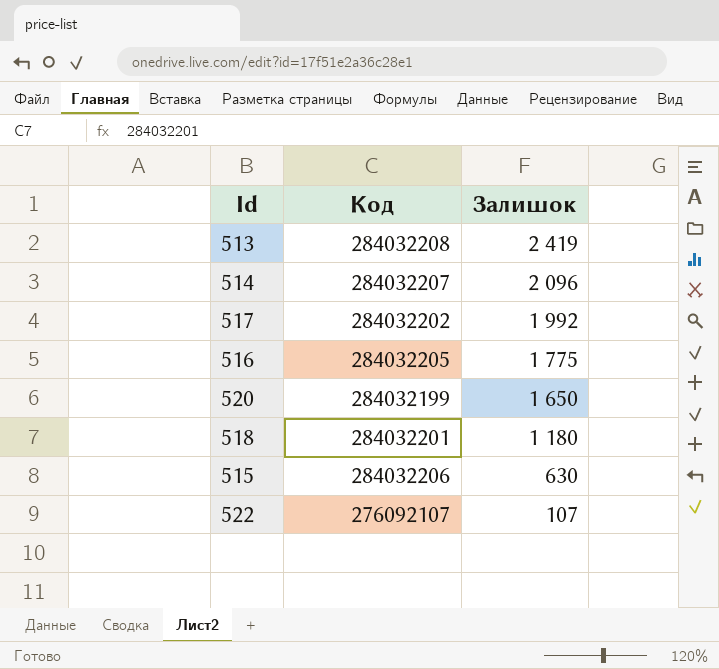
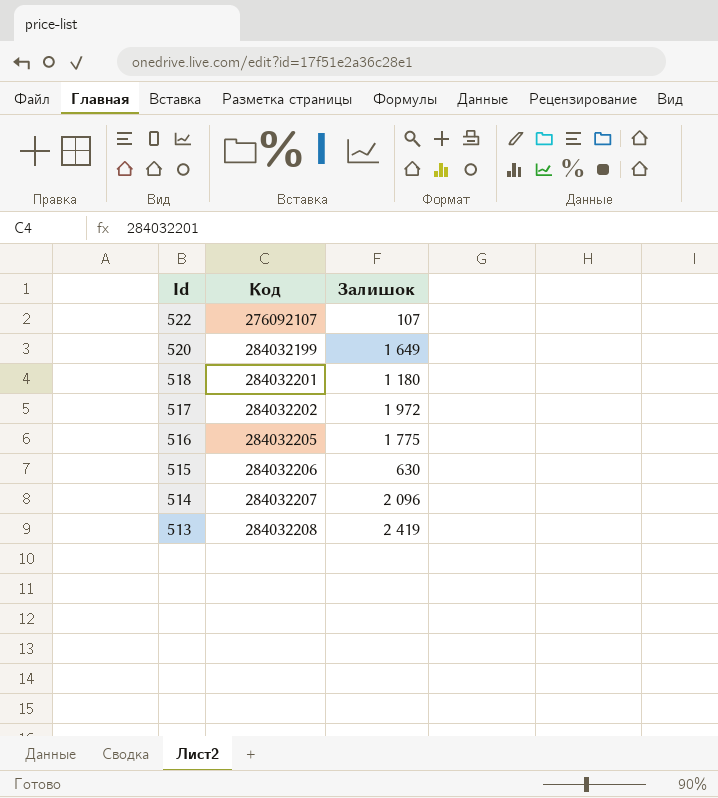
row order: Залишок descending -> Id descending
520 | Залишок: 1 650 -> 1 649
517 | Залишок: 1 992 -> 1 972

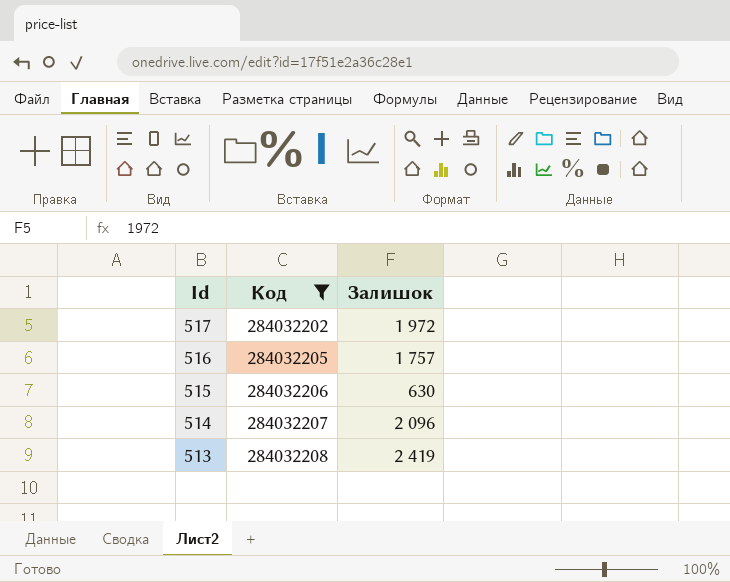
filter: none -> Код >= 284032202
516 | Залишок: 1 775 -> 1 757

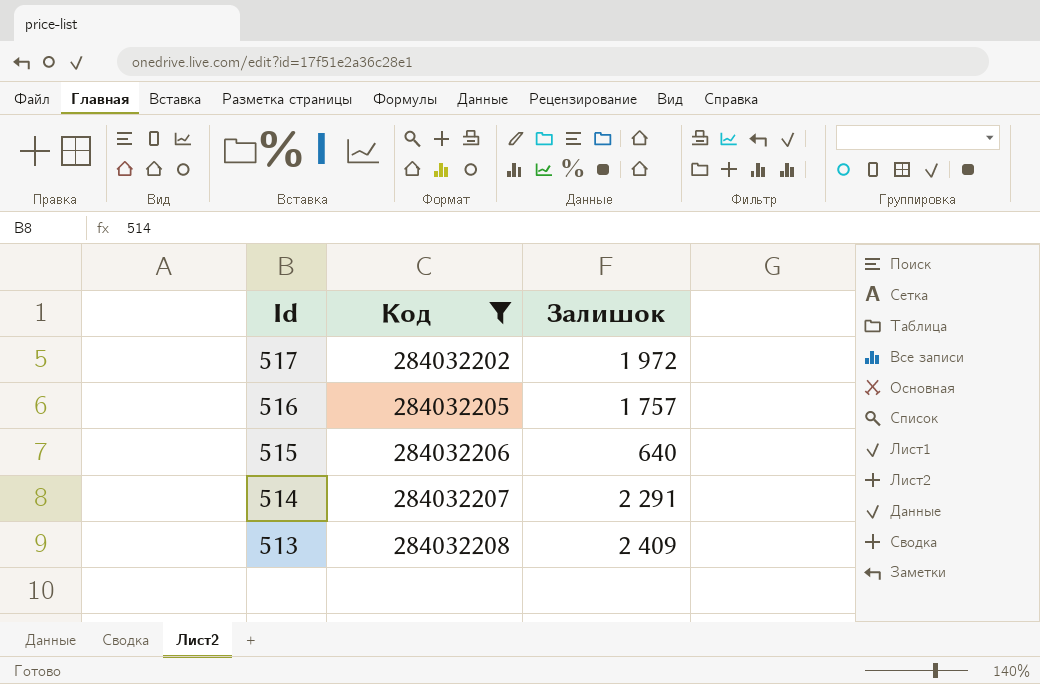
515 | Залишок: 630 -> 640
514 | Залишок: 2 096 -> 2 291
513 | Залишок: 2 419 -> 2 409

